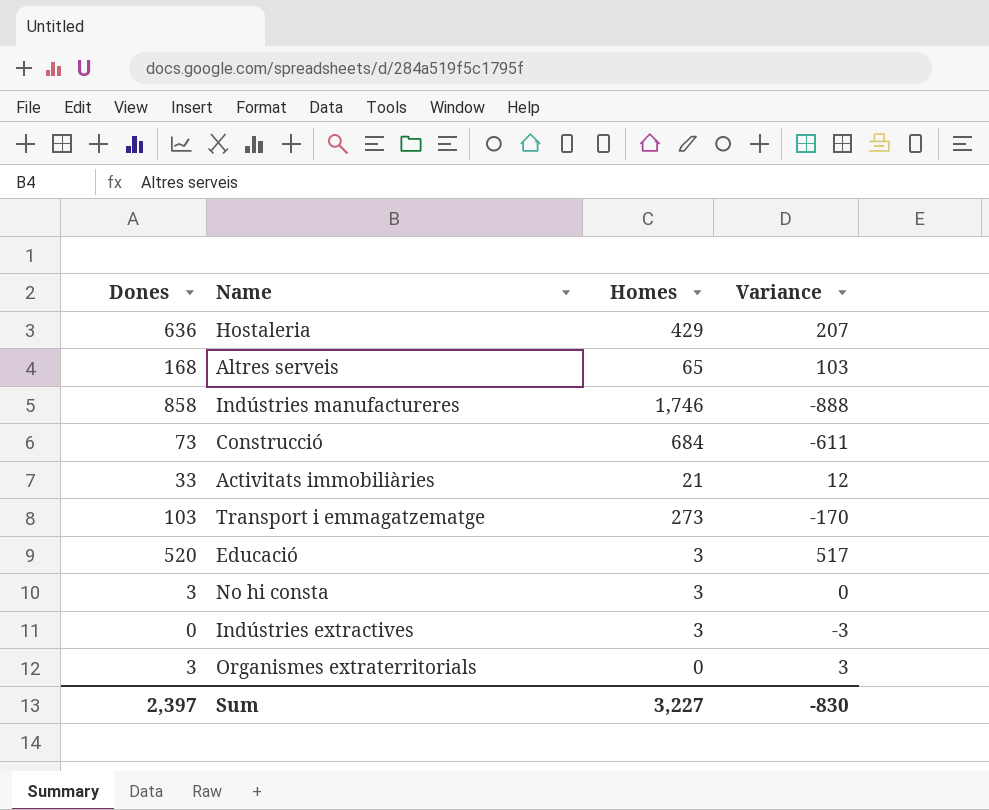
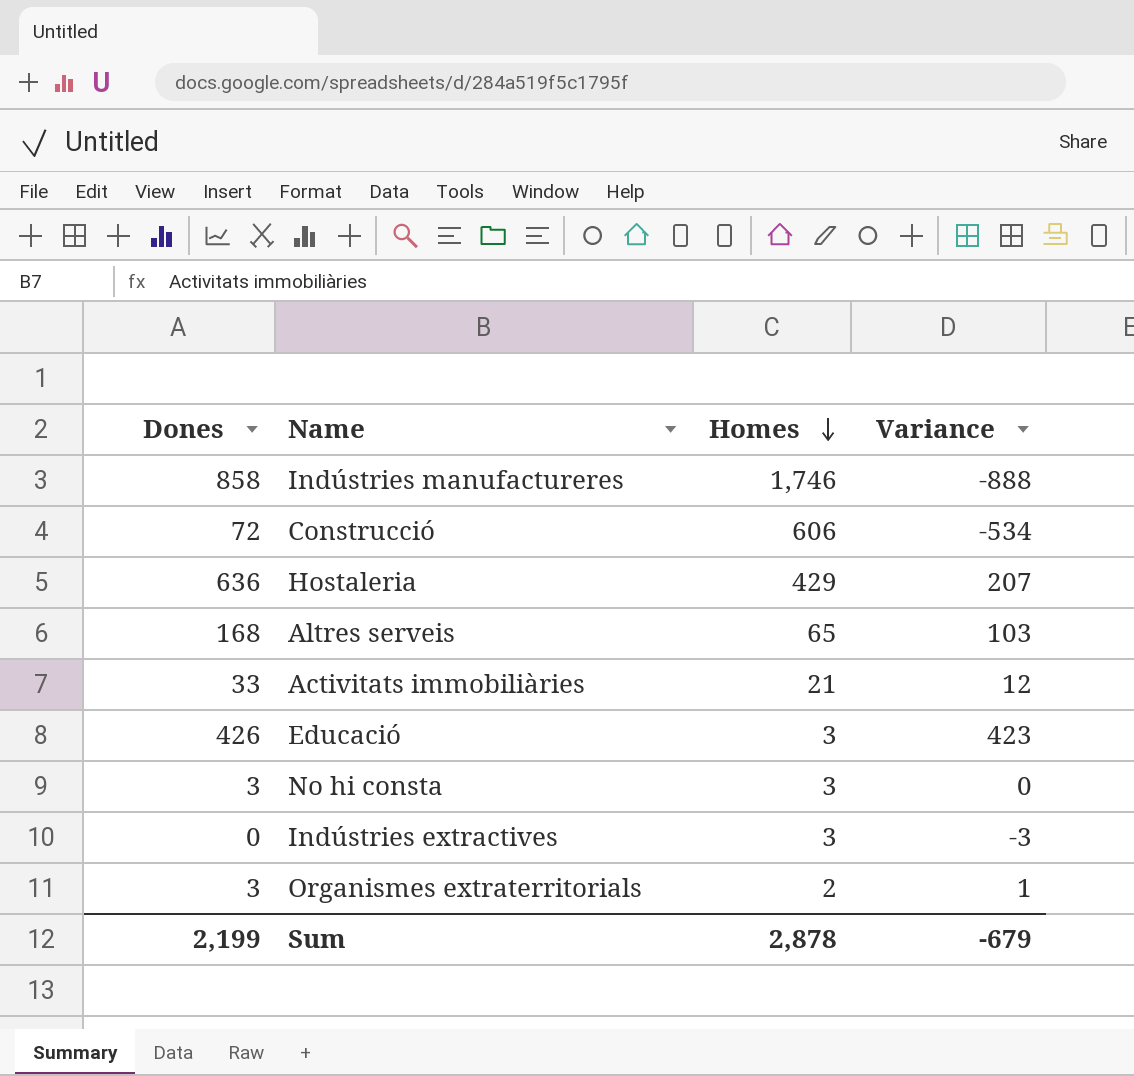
row order: none -> Homes descending
row Transport i emmagatzematge: 103 | 273 | -170 -> none
Construcció | Dones: 73 -> 72
Construcció | Homes: 684 -> 606
Construcció | Variance: -611 -> -534
Educació | Dones: 520 -> 426
Educació | Variance: 517 -> 423
Organismes extraterritorials | Homes: 0 -> 2
Organismes extraterritorials | Variance: 3 -> 1
Sum | Dones: 2,397 -> 2,199
Sum | Homes: 3,227 -> 2,878
Sum | Variance: -830 -> -679

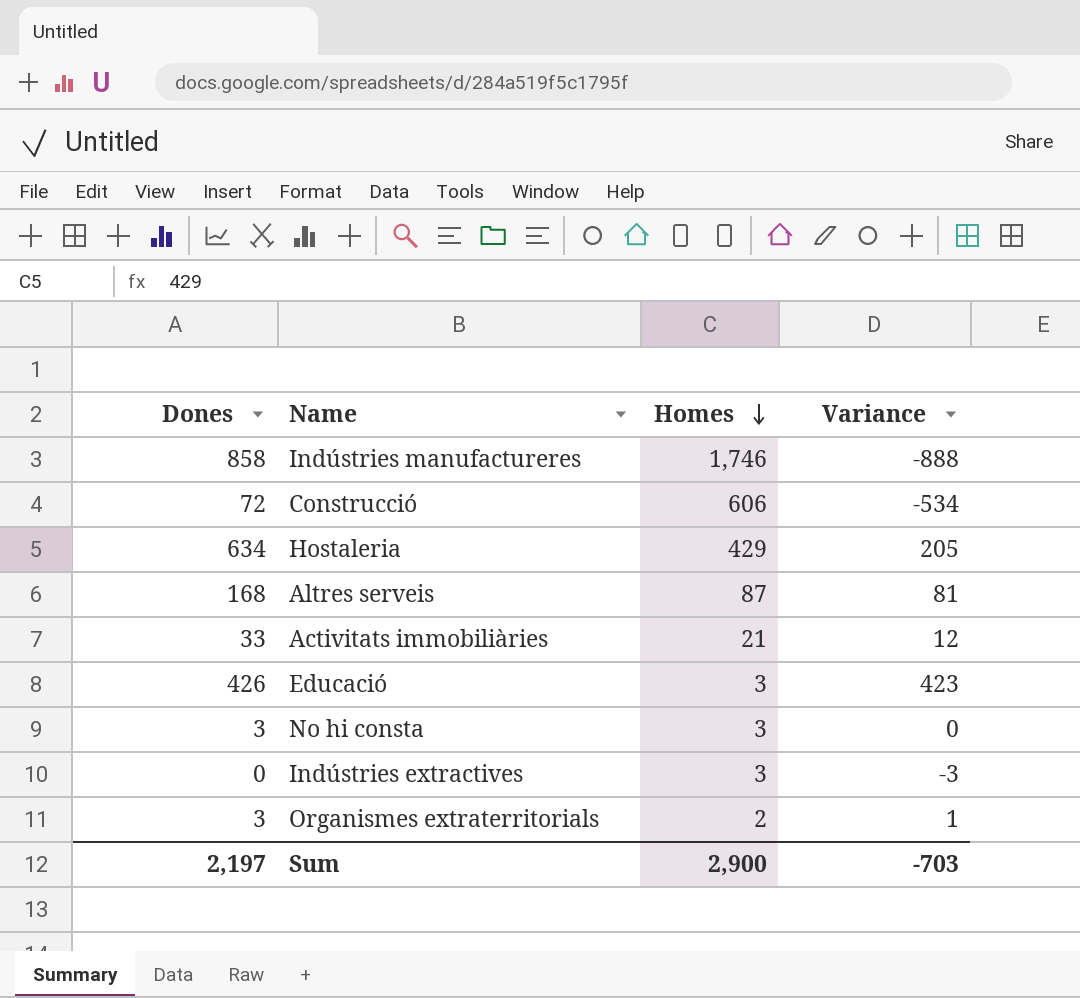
Hostaleria | Dones: 636 -> 634
Hostaleria | Variance: 207 -> 205
Altres serveis | Homes: 65 -> 87
Altres serveis | Variance: 103 -> 81
Sum | Dones: 2,199 -> 2,197
Sum | Homes: 2,878 -> 2,900
Sum | Variance: -679 -> -703

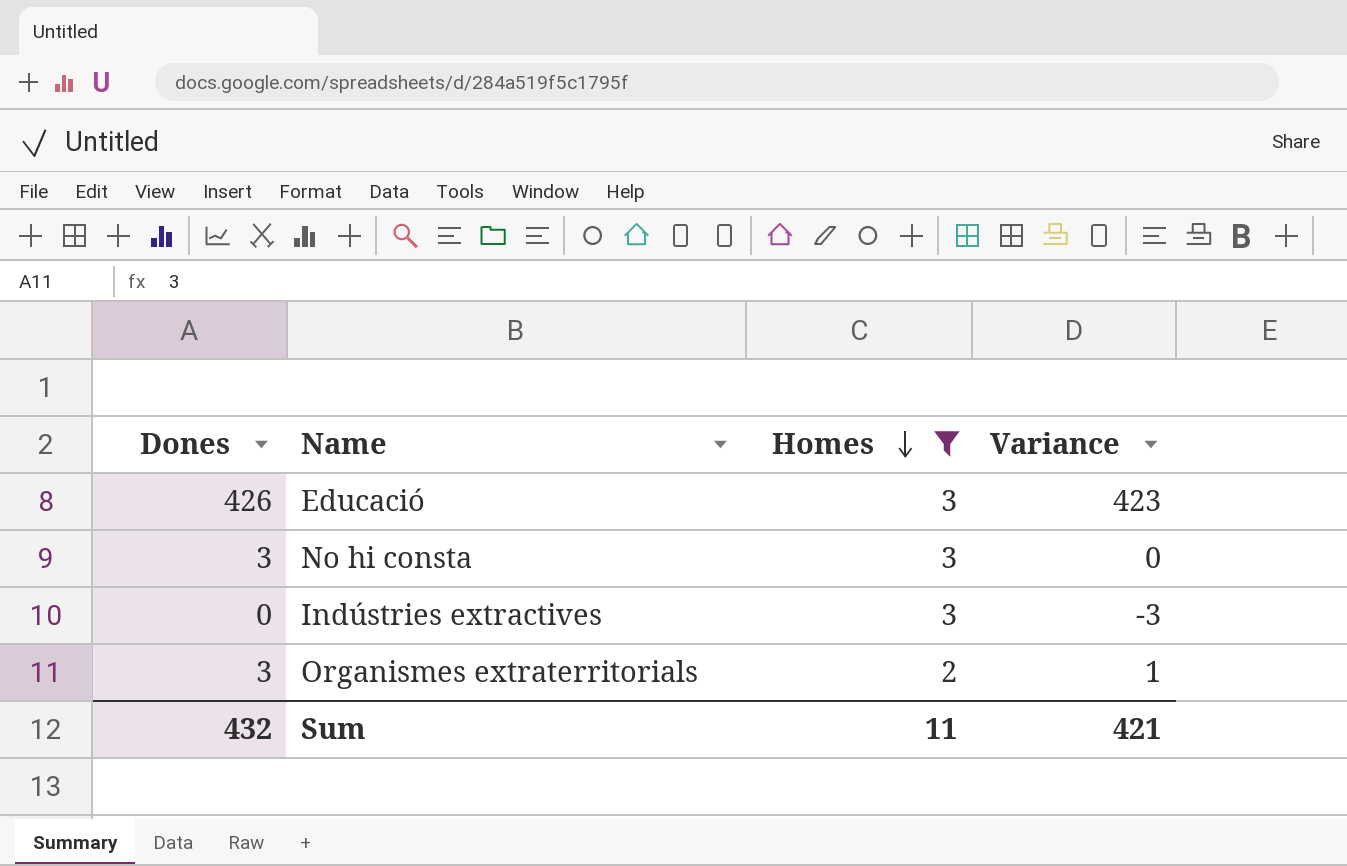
filter: none -> Homes <= 3
Sum | Dones: 2,197 -> 432
Sum | Homes: 2,900 -> 11
Sum | Variance: -703 -> 421

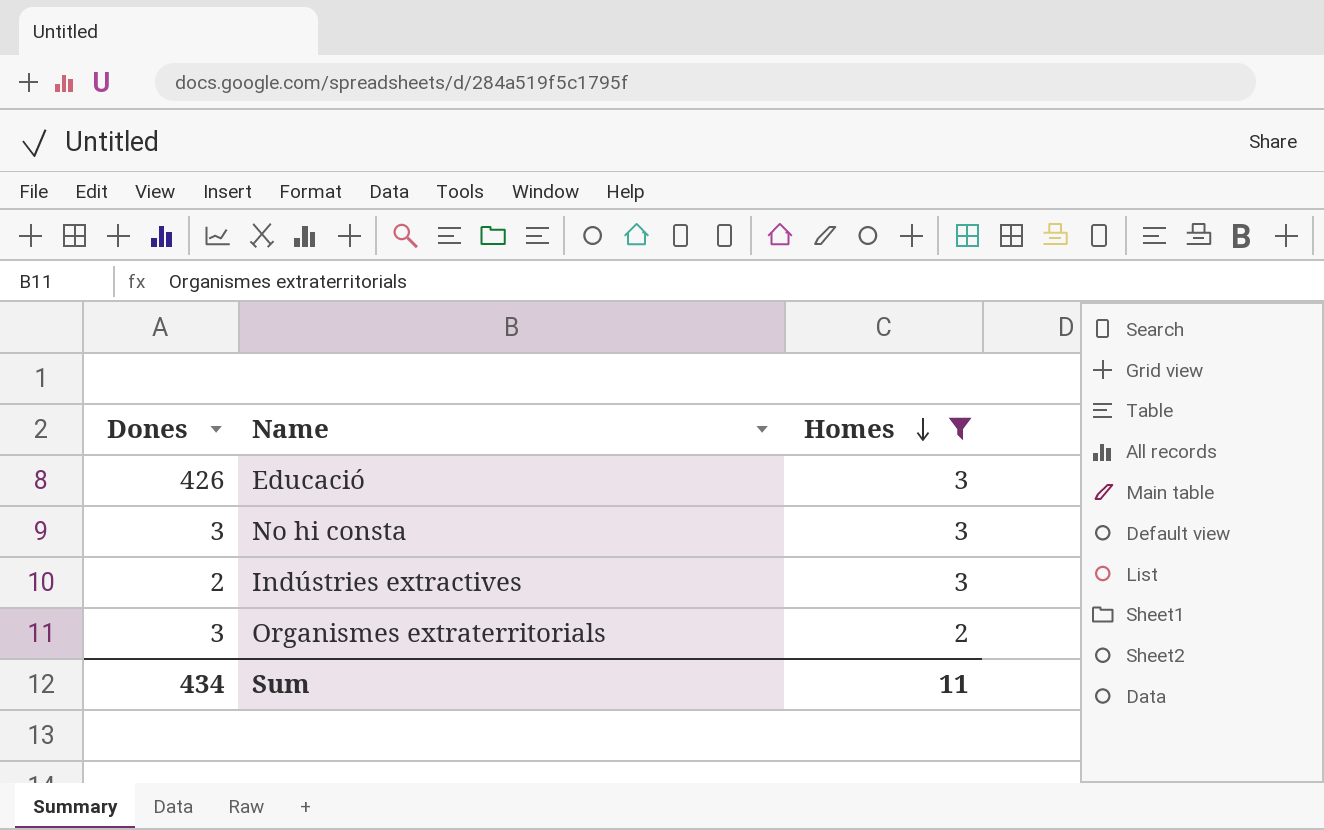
column Variance | formula: [Dones] - [Homes] -> none
Indústries extractives | Dones: 0 -> 2
Sum | Dones: 432 -> 434

